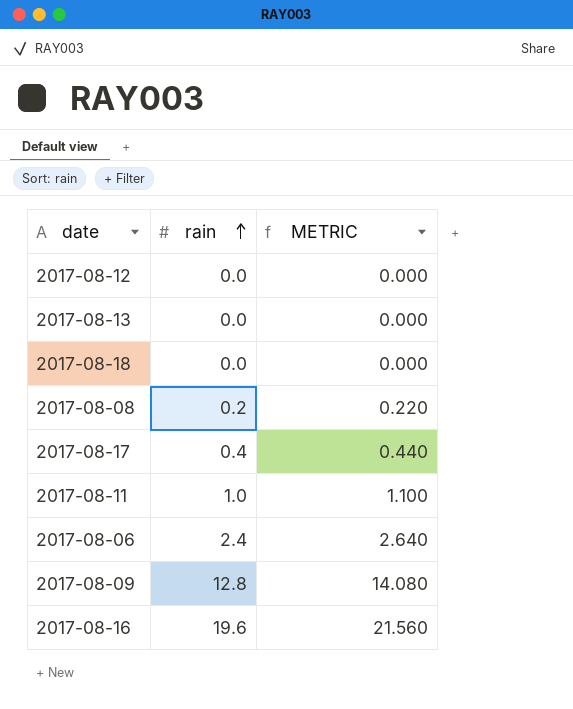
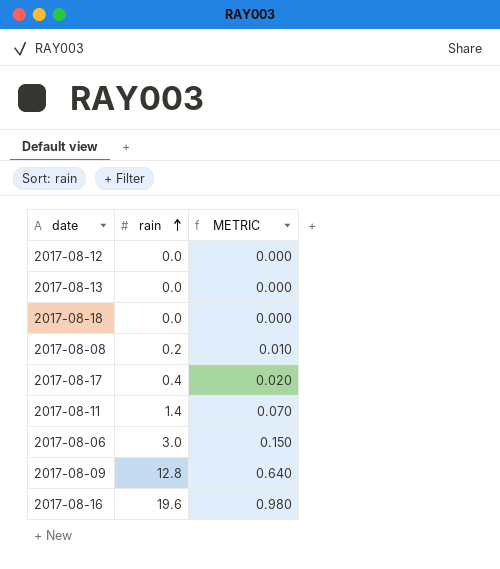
column METRIC | formula: [rain] * 1.1 -> [rain] * 0.05
2017-08-11 | rain: 1.0 -> 1.4
2017-08-06 | rain: 2.4 -> 3.0

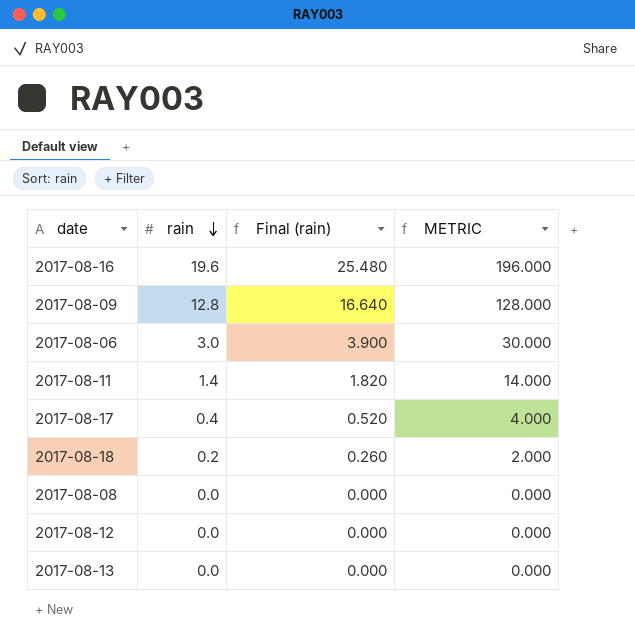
row order: rain ascending -> rain descending
column Final (rain) | formula: none -> [rain] * 1.3
column METRIC | formula: [rain] * 0.05 -> [rain] * 10
2017-08-18 | rain: 0.0 -> 0.2
2017-08-08 | rain: 0.2 -> 0.0

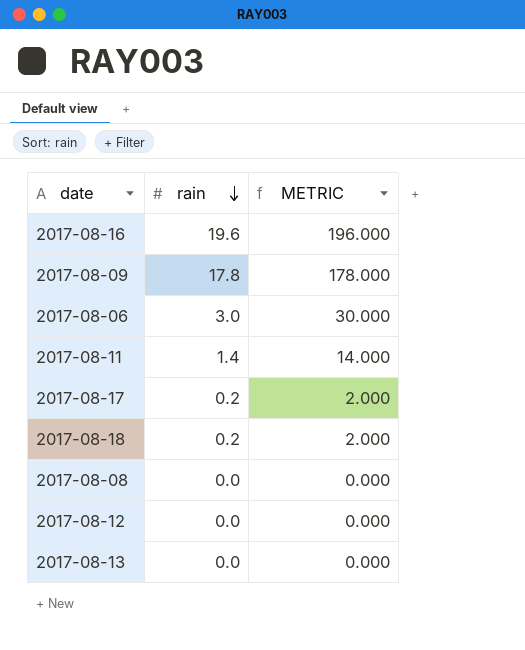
column Final (rain) | formula: [rain] * 1.3 -> none
2017-08-09 | rain: 12.8 -> 17.8
2017-08-09 | METRIC: 128.000 -> 178.000
2017-08-17 | rain: 0.4 -> 0.2
2017-08-17 | METRIC: 4.000 -> 2.000

